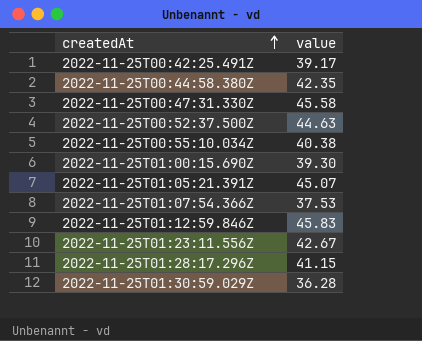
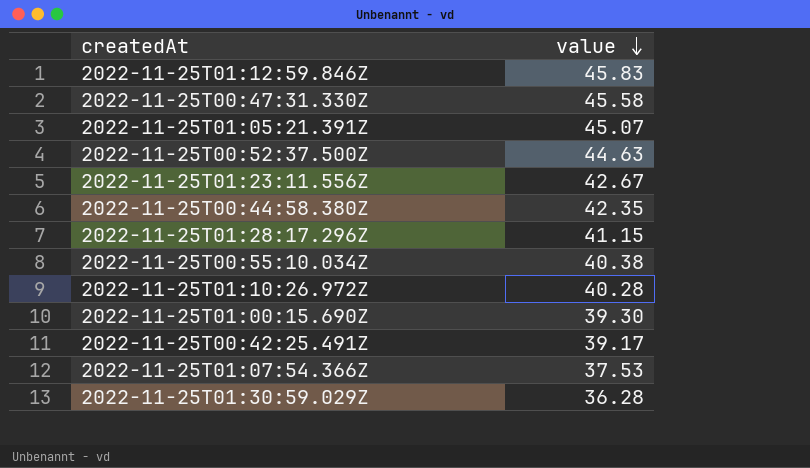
row order: createdAt ascending -> value descending
row 2022-11-25T01:10:26.972Z: none -> 40.28

